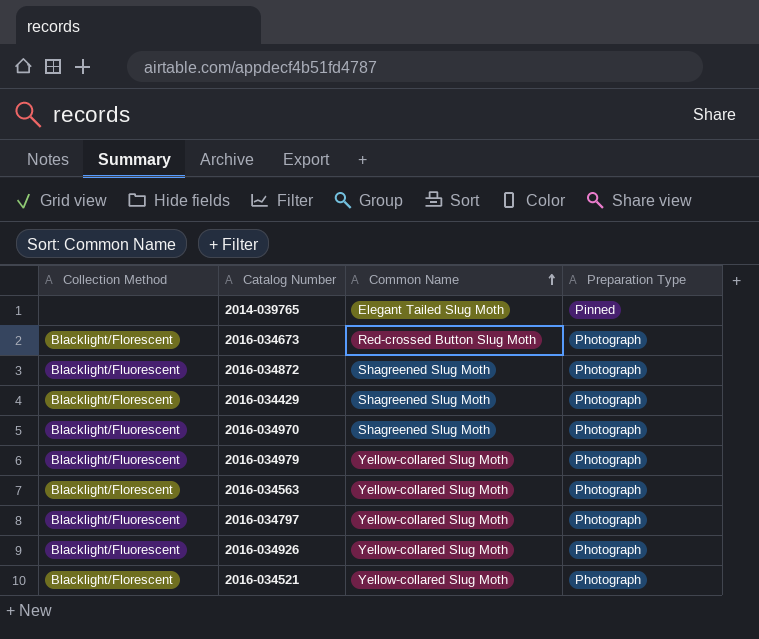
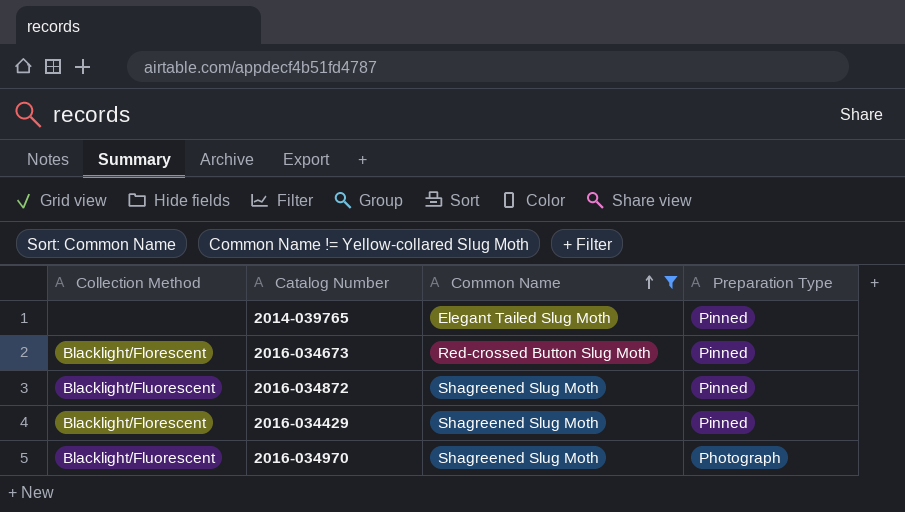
filter: none -> Common Name != Yellow-collared Slug Moth
2016-034673 | Preparation Type: Photograph -> Pinned
2016-034872 | Preparation Type: Photograph -> Pinned
2016-034429 | Preparation Type: Photograph -> Pinned

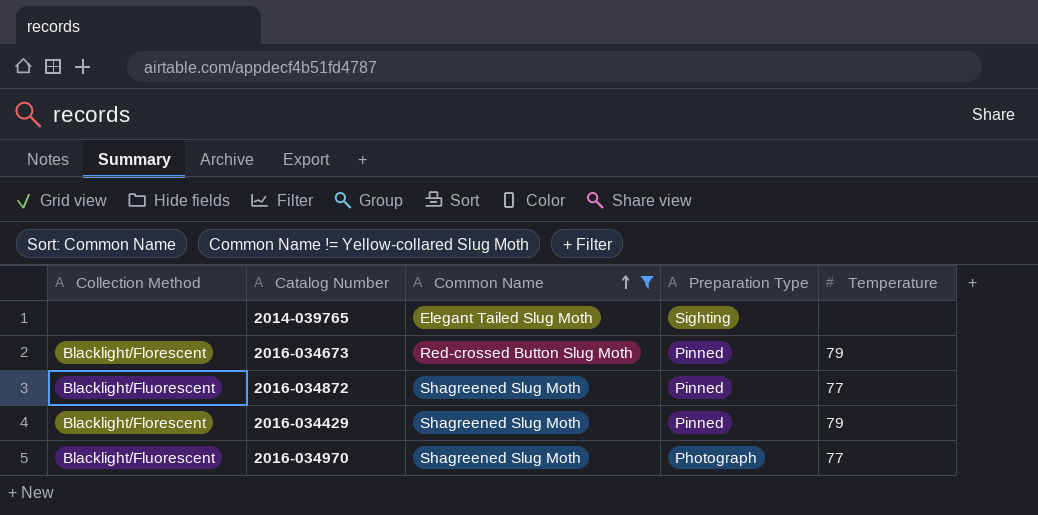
column Temperature | position: none -> 5
2014-039765 | Preparation Type: Pinned -> Sighting

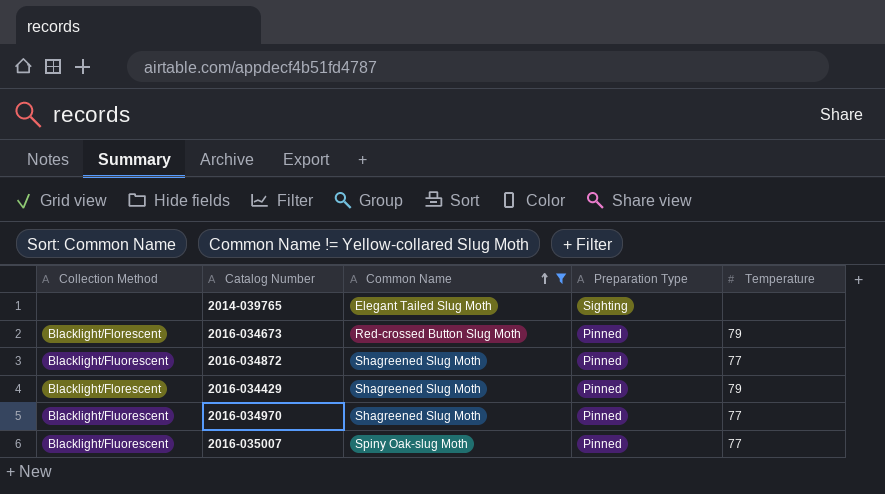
2016-034970 | Preparation Type: Photograph -> Pinned
row 2016-035007: none -> Blacklight/Fluorescent | Spiny Oak-slug Moth | Pinned | 77

